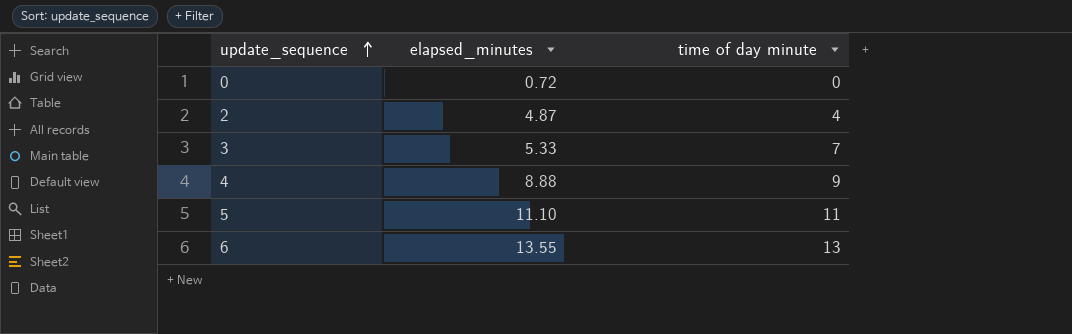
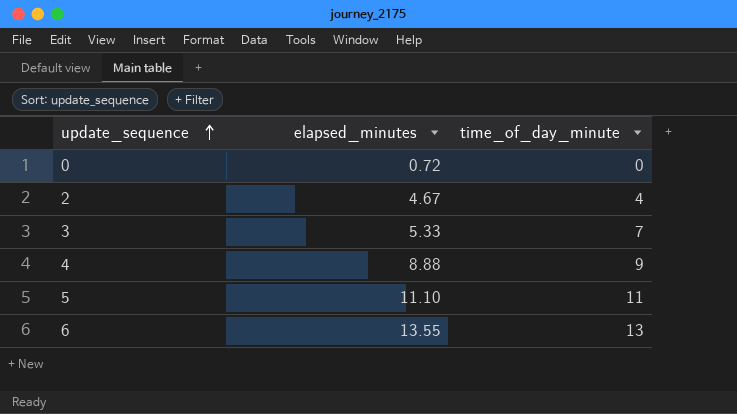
column name: time of day minute -> time_of_day_minute
2 | elapsed_minutes: 4.87 -> 4.67

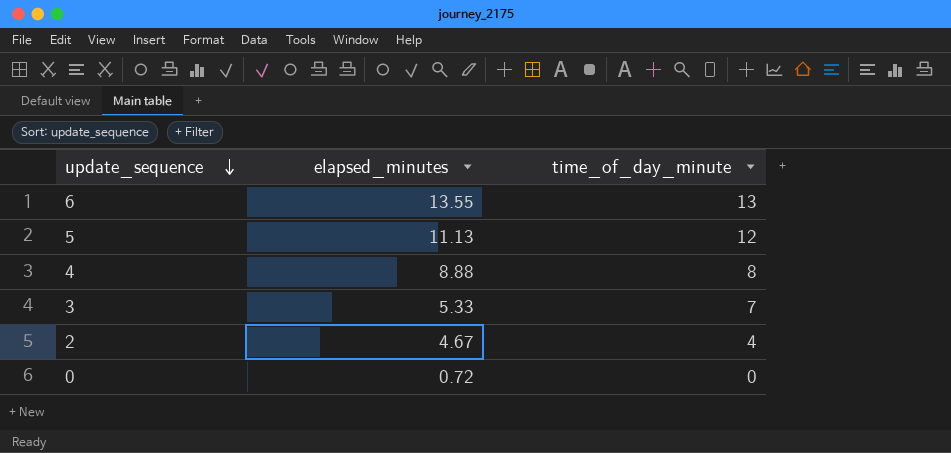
row order: update_sequence ascending -> update_sequence descending
5 | elapsed_minutes: 11.10 -> 11.13
5 | time_of_day_minute: 11 -> 12
4 | time_of_day_minute: 9 -> 8

